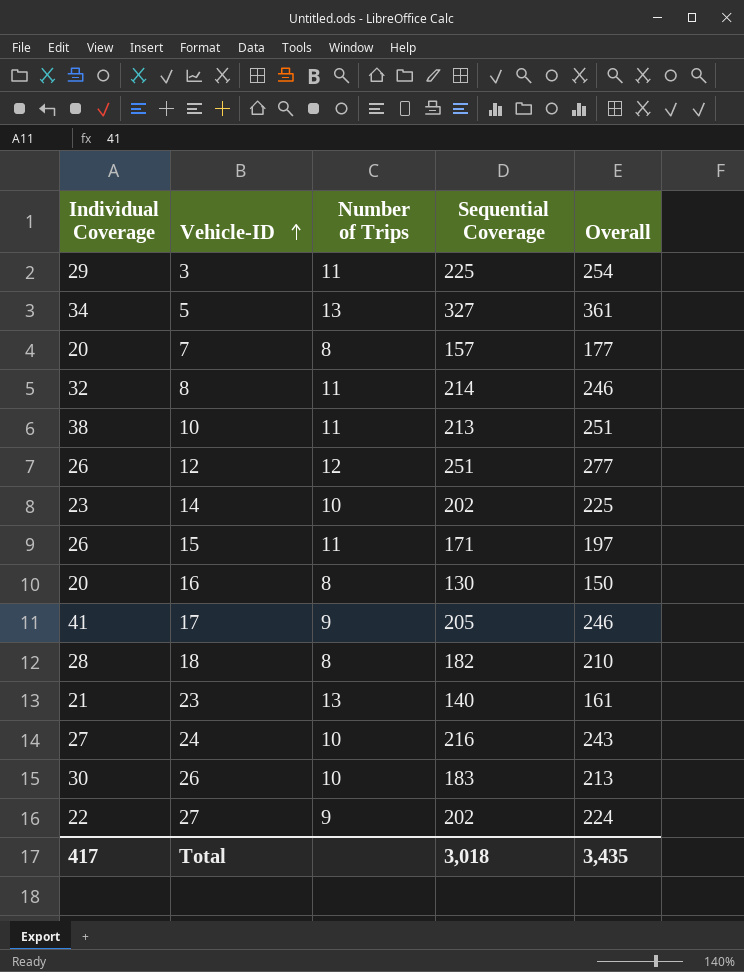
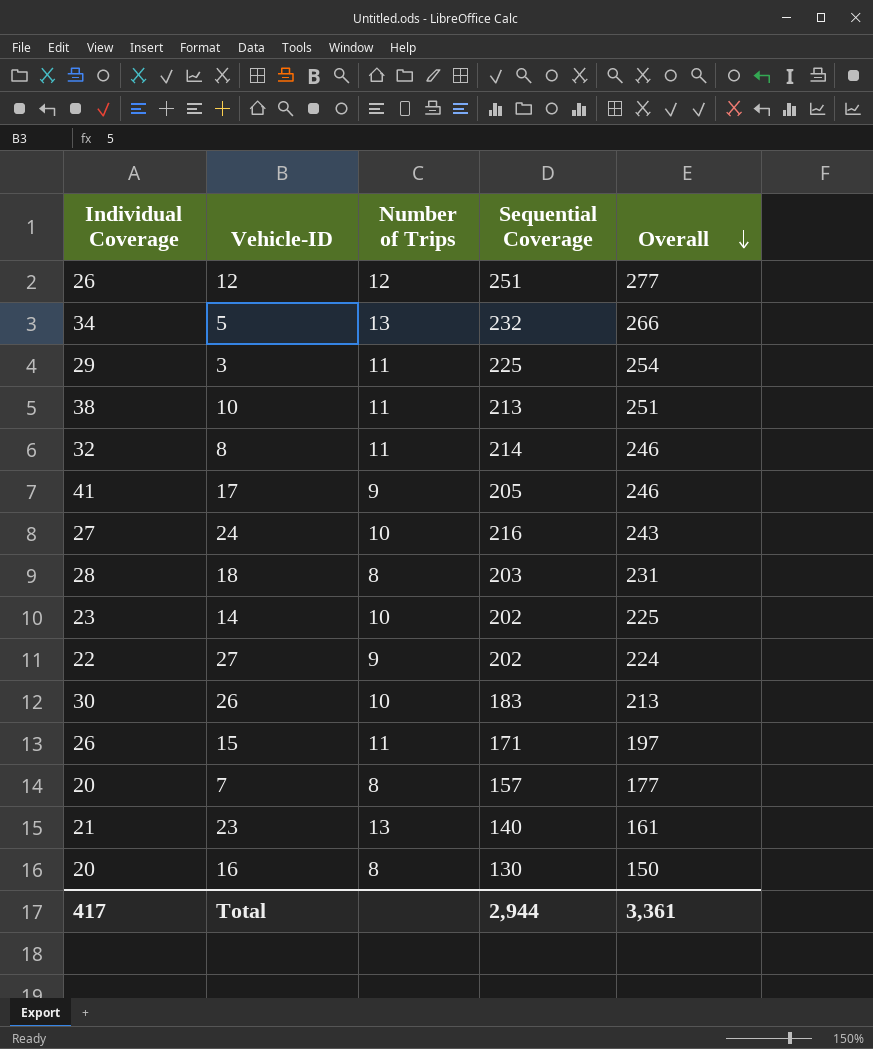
row order: Vehicle-ID ascending -> Overall descending
5 | Sequential Coverage: 327 -> 232
5 | Overall: 361 -> 266
18 | Sequential Coverage: 182 -> 203
18 | Overall: 210 -> 231
Total | Sequential Coverage: 3,018 -> 2,944
Total | Overall: 3,435 -> 3,361

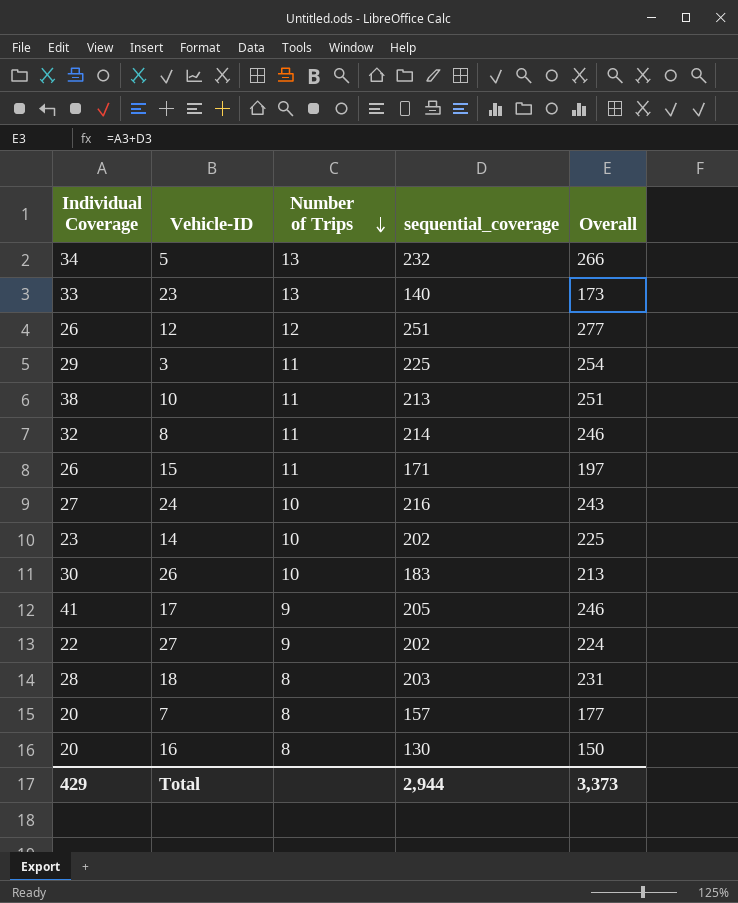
row order: Overall descending -> Number of Trips descending
column name: Sequential Coverage -> sequential_coverage
23 | Individual Coverage: 21 -> 33
23 | Overall: 161 -> 173
Total | Individual Coverage: 417 -> 429
Total | Overall: 3,361 -> 3,373

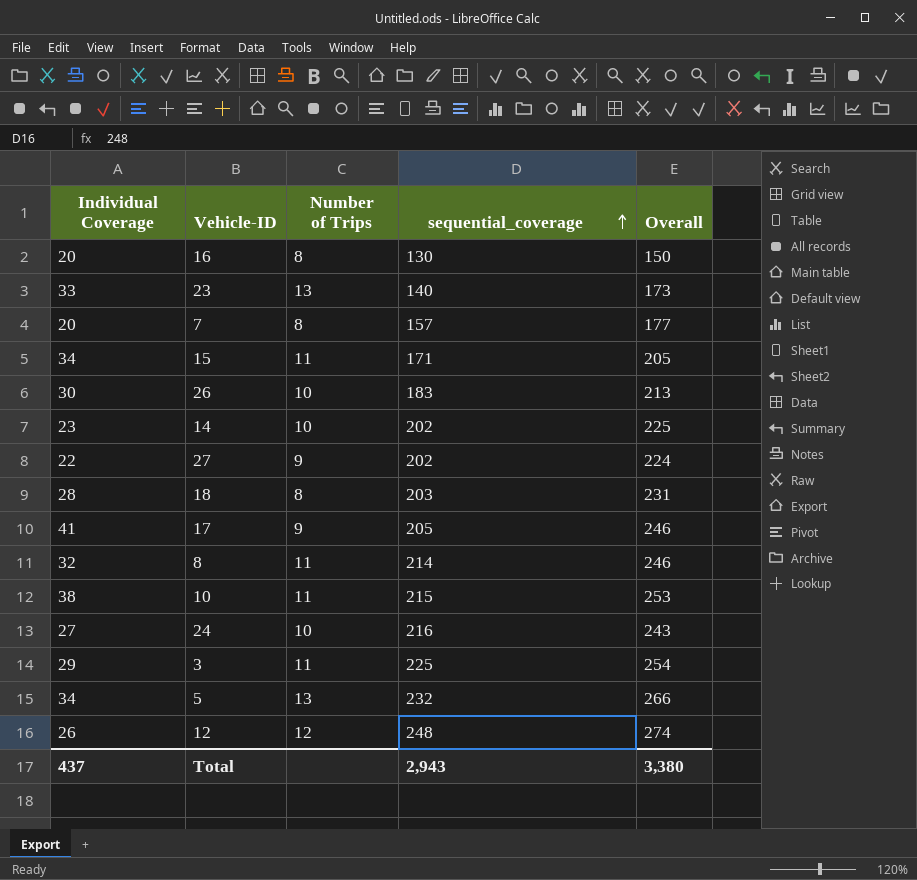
row order: Number of Trips descending -> sequential_coverage ascending
15 | Individual Coverage: 26 -> 34
15 | Overall: 197 -> 205
10 | sequential_coverage: 213 -> 215
10 | Overall: 251 -> 253
12 | sequential_coverage: 251 -> 248
12 | Overall: 277 -> 274
Total | Individual Coverage: 429 -> 437
Total | sequential_coverage: 2,944 -> 2,943
Total | Overall: 3,373 -> 3,380

